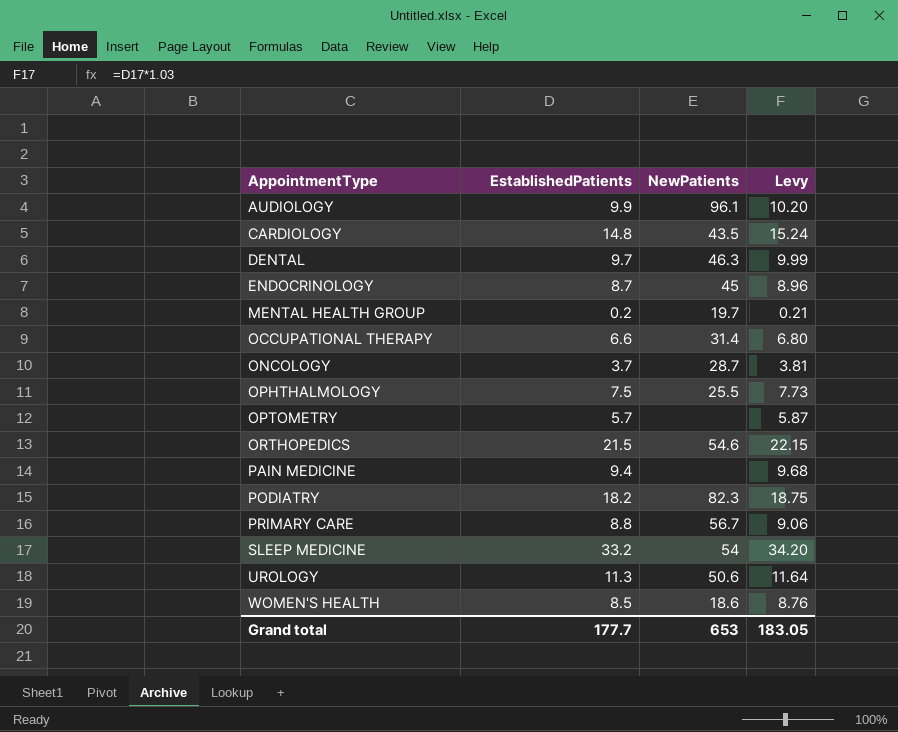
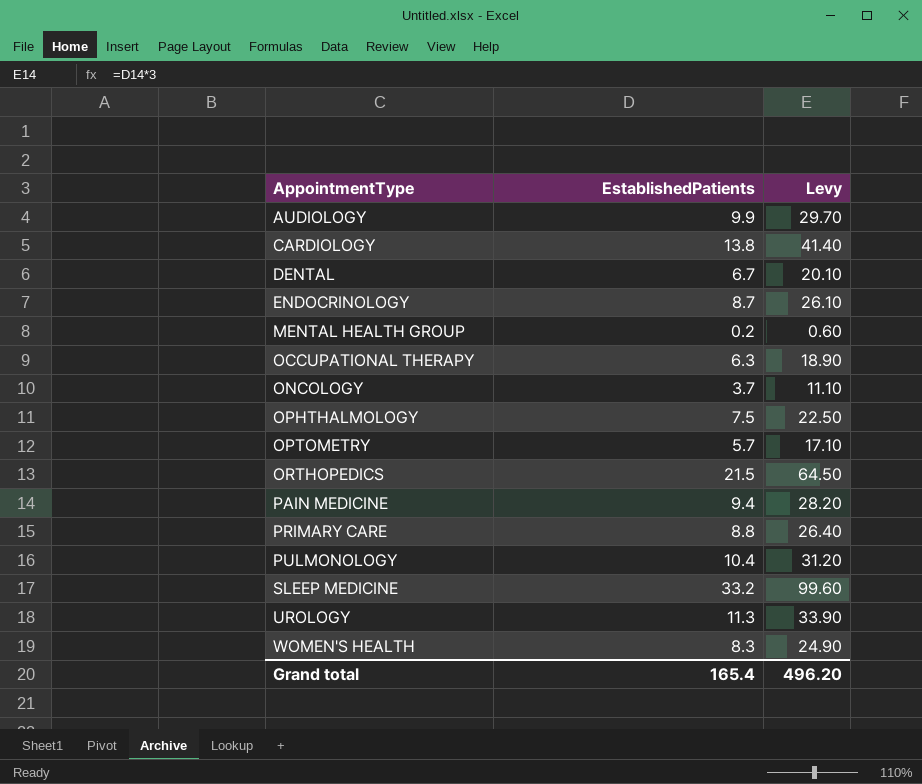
column NewPatients | position: 3 -> none
column Levy | formula: [EstablishedPatients] * 1.03 -> [EstablishedPatients] * 3
row PODIATRY: 18.2 | 82.3 | 18.75 -> none
CARDIOLOGY | EstablishedPatients: 14.8 -> 13.8
DENTAL | EstablishedPatients: 9.7 -> 6.7
OCCUPATIONAL THERAPY | EstablishedPatients: 6.6 -> 6.3
row PULMONOLOGY: none -> 10.4 | 31.20
WOMEN'S HEALTH | EstablishedPatients: 8.5 -> 8.3
Grand total | EstablishedPatients: 177.7 -> 165.4
Grand total | Levy: 183.05 -> 496.20

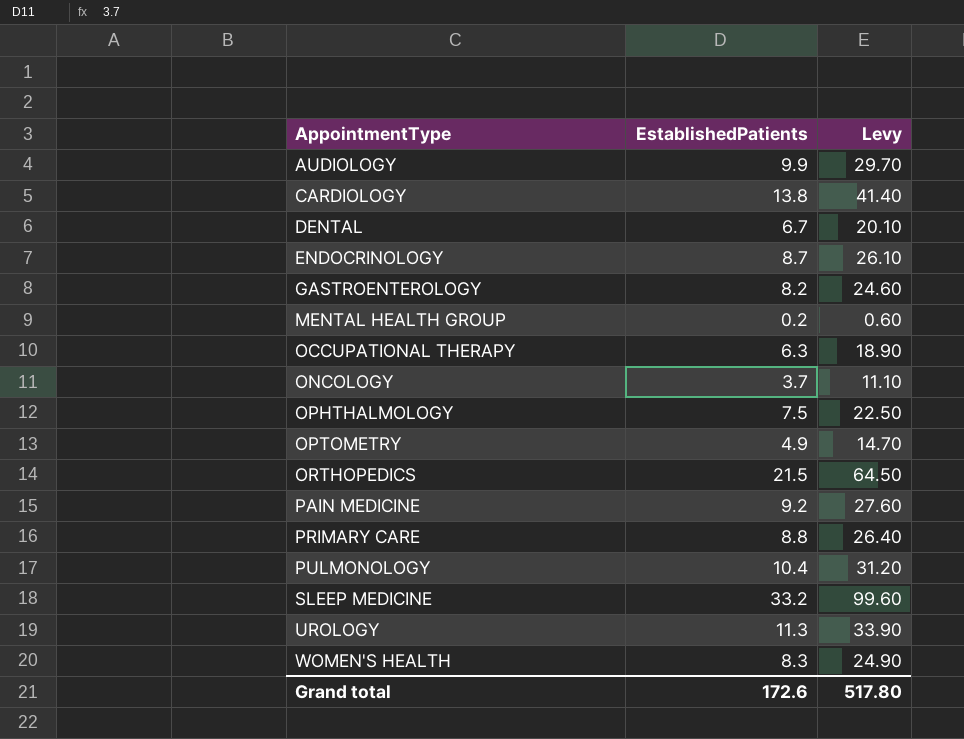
row GASTROENTEROLOGY: none -> 8.2 | 24.60
OPTOMETRY | EstablishedPatients: 5.7 -> 4.9
OPTOMETRY | Levy: 17.10 -> 14.70
PAIN MEDICINE | EstablishedPatients: 9.4 -> 9.2
PAIN MEDICINE | Levy: 28.20 -> 27.60
Grand total | EstablishedPatients: 165.4 -> 172.6
Grand total | Levy: 496.20 -> 517.80

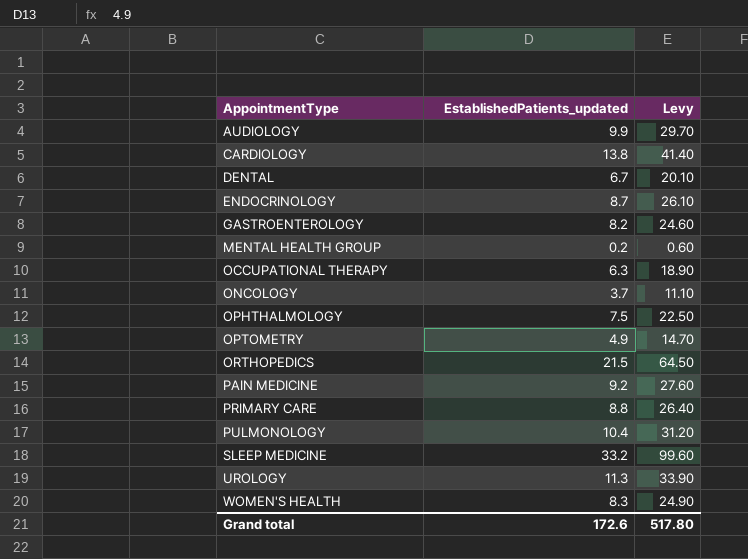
column name: EstablishedPatients -> EstablishedPatients_updated

